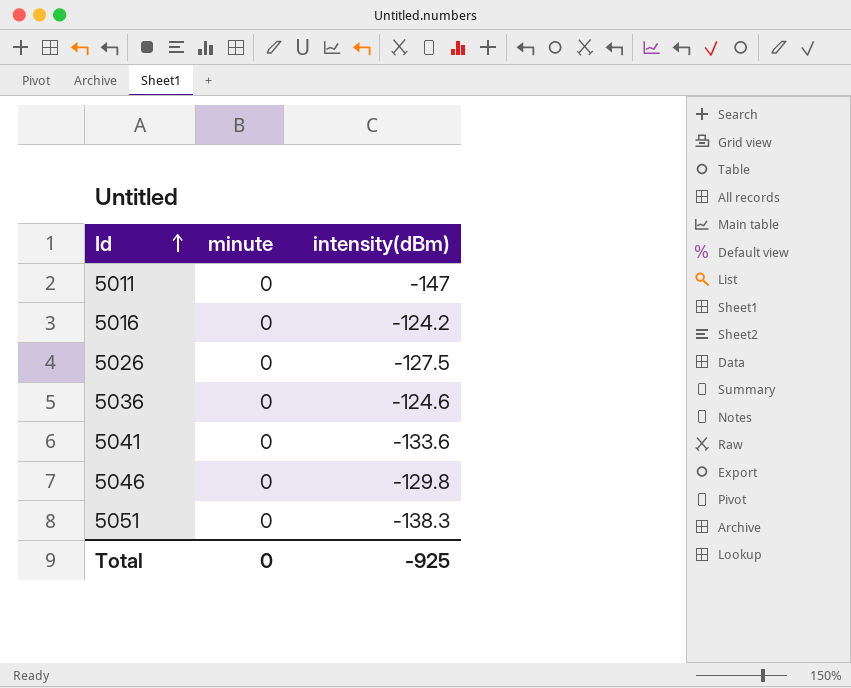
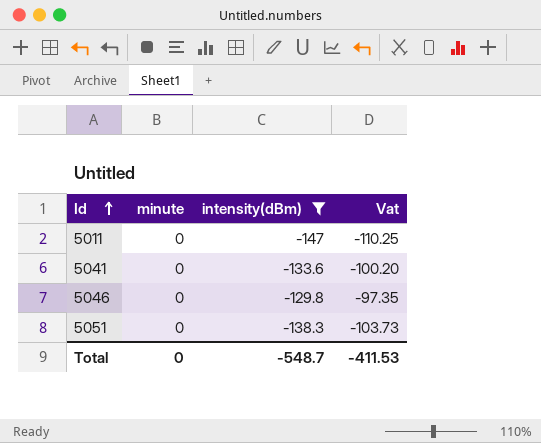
filter: none -> intensity(dBm) <= -129.8
column Vat | formula: none -> [intensity(dBm)] * 0.75
Total | intensity(dBm): -925 -> -548.7

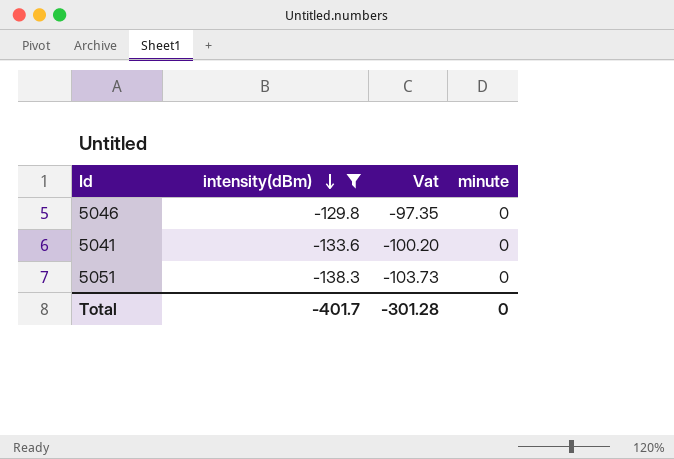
row order: Id ascending -> intensity(dBm) descending
column minute | position: 2 -> 4
row 5011: 0 | -147 | -110.25 -> none
Total | intensity(dBm): -548.7 -> -401.7
Total | Vat: -411.53 -> -301.28

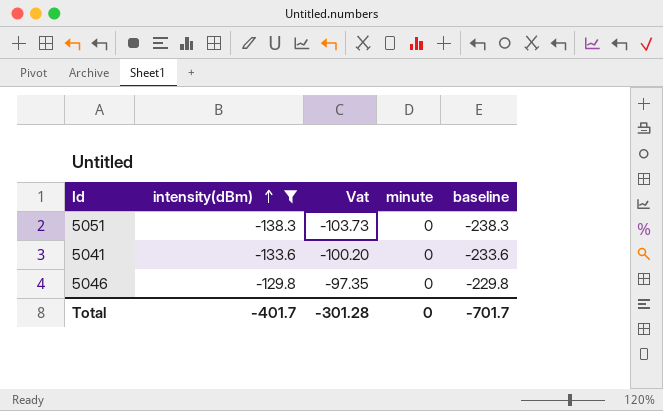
row order: intensity(dBm) descending -> intensity(dBm) ascending
column baseline | formula: none -> [intensity(dBm)] - 100

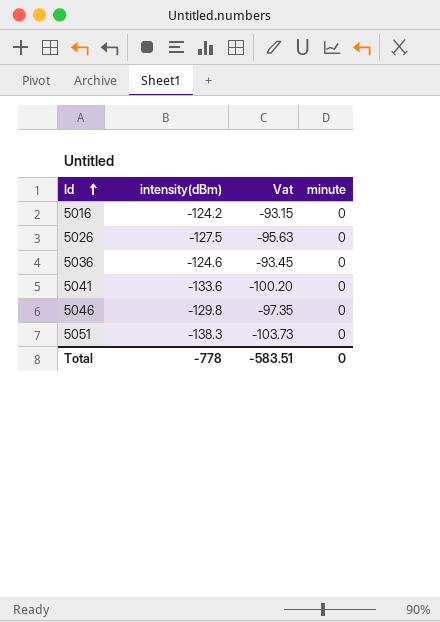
filter: intensity(dBm) <= -129.8 -> none
row order: intensity(dBm) ascending -> Id ascending
column baseline | formula: [intensity(dBm)] - 100 -> none
Total | intensity(dBm): -401.7 -> -778
Total | Vat: -301.28 -> -583.51

